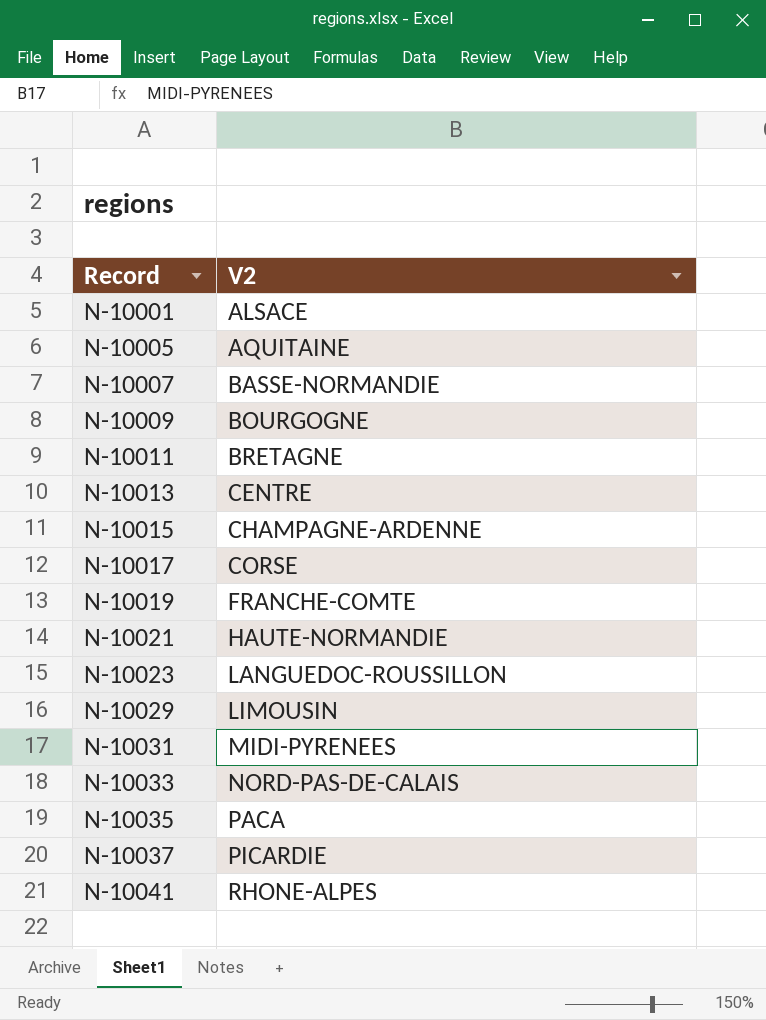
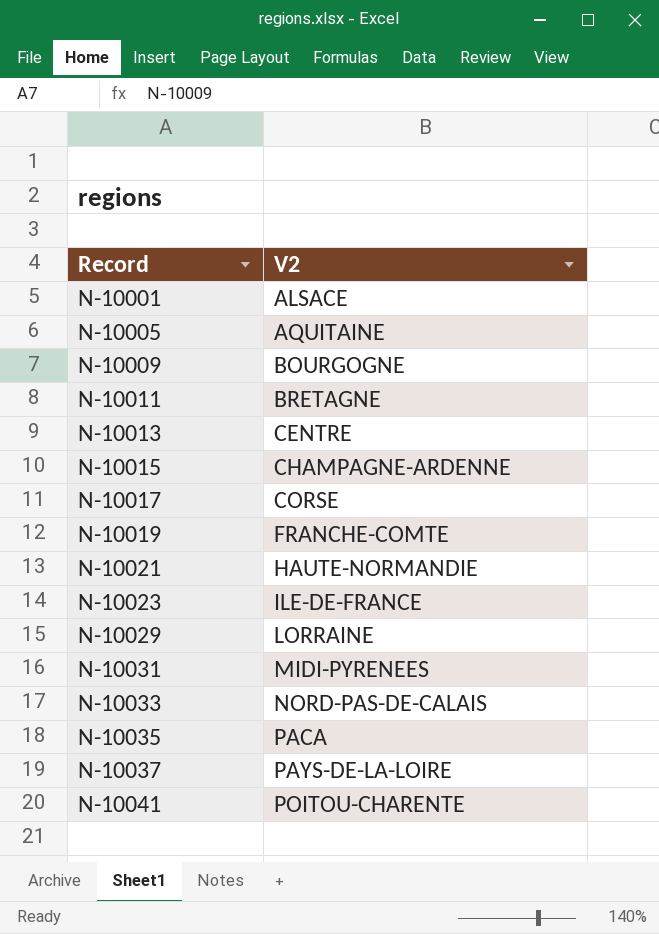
row N-10007: BASSE-NORMANDIE -> none
N-10023 | V2: LANGUEDOC-ROUSSILLON -> ILE-DE-FRANCE
N-10029 | V2: LIMOUSIN -> LORRAINE
N-10037 | V2: PICARDIE -> PAYS-DE-LA-LOIRE
N-10041 | V2: RHONE-ALPES -> POITOU-CHARENTE

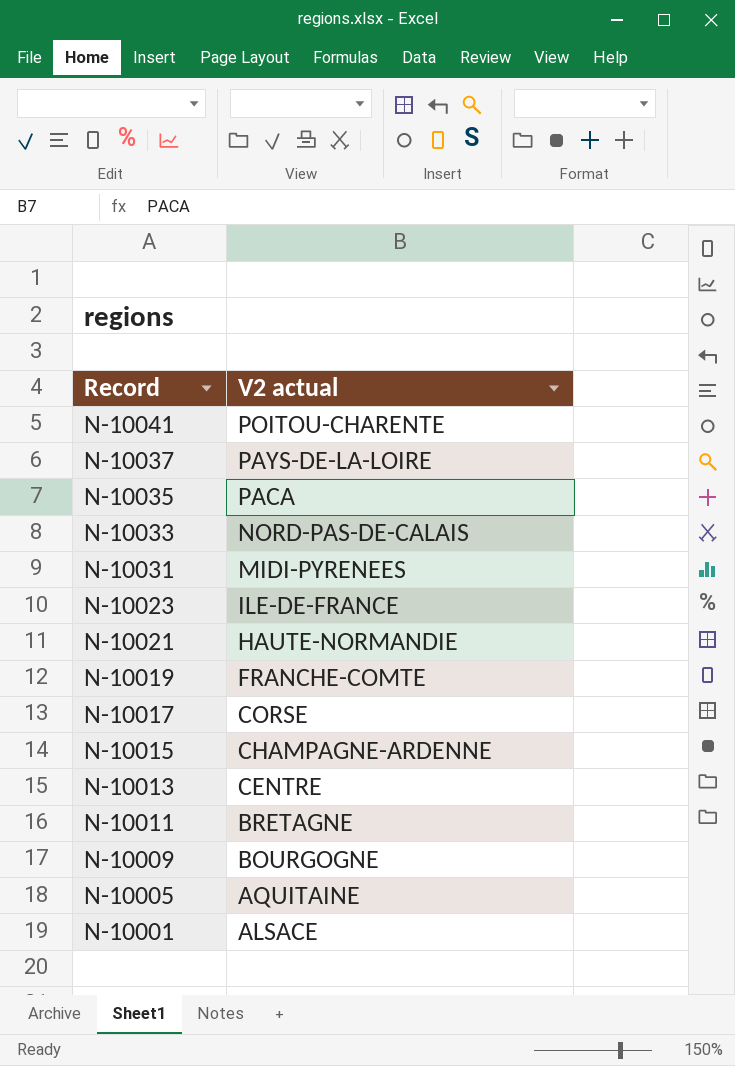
row order: Record ascending -> Record descending
column name: V2 -> V2 actual
row N-10029: LORRAINE -> none

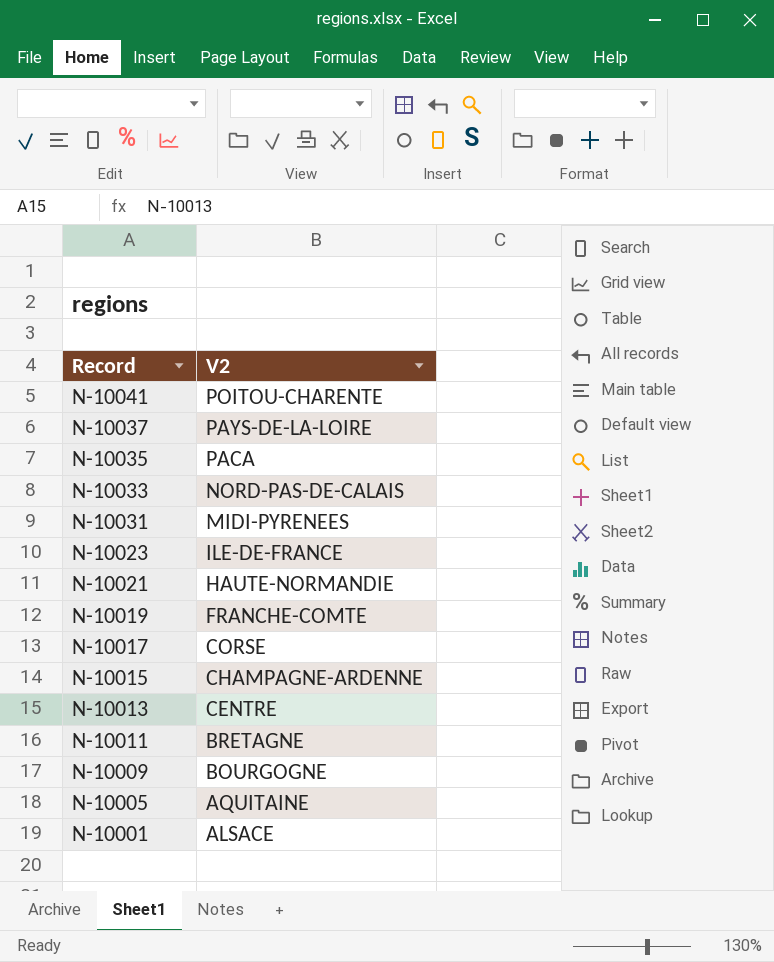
column name: V2 actual -> V2

